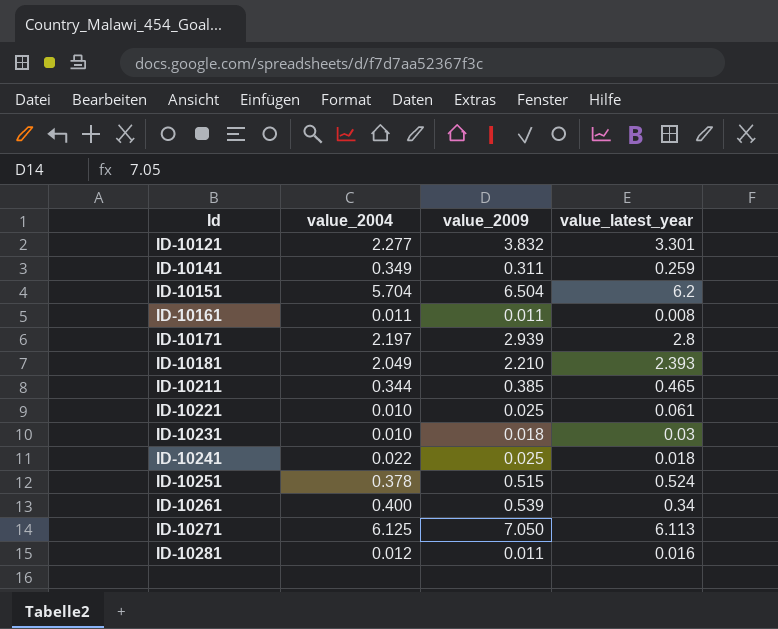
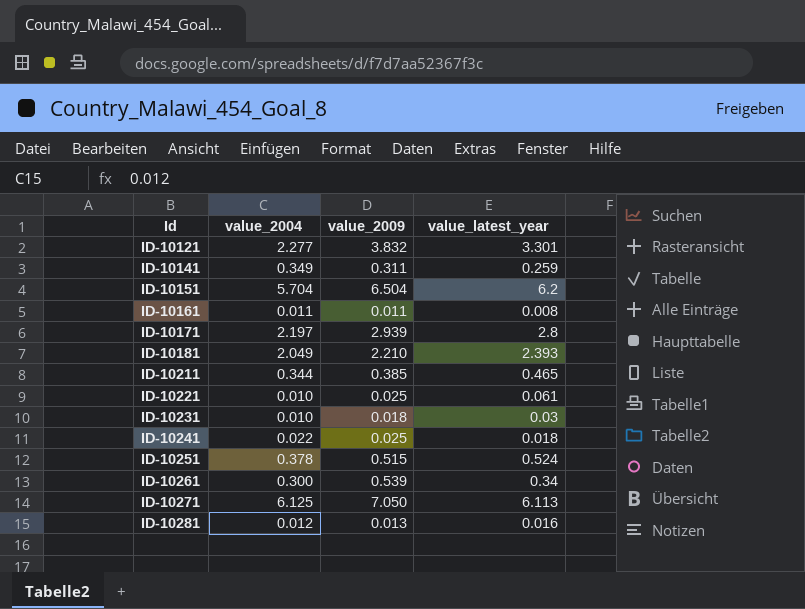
ID-10261 | value_2004: 0.400 -> 0.300
ID-10281 | value_2009: 0.011 -> 0.013

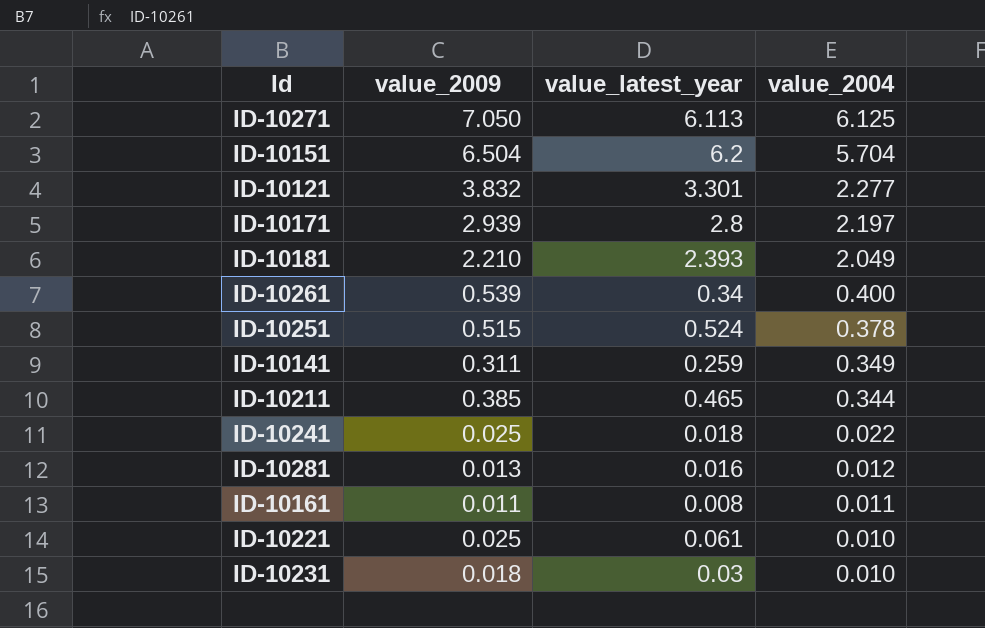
row order: Id ascending -> value_2004 descending
column value_2004 | position: 2 -> 4
ID-10261 | value_2004: 0.300 -> 0.400

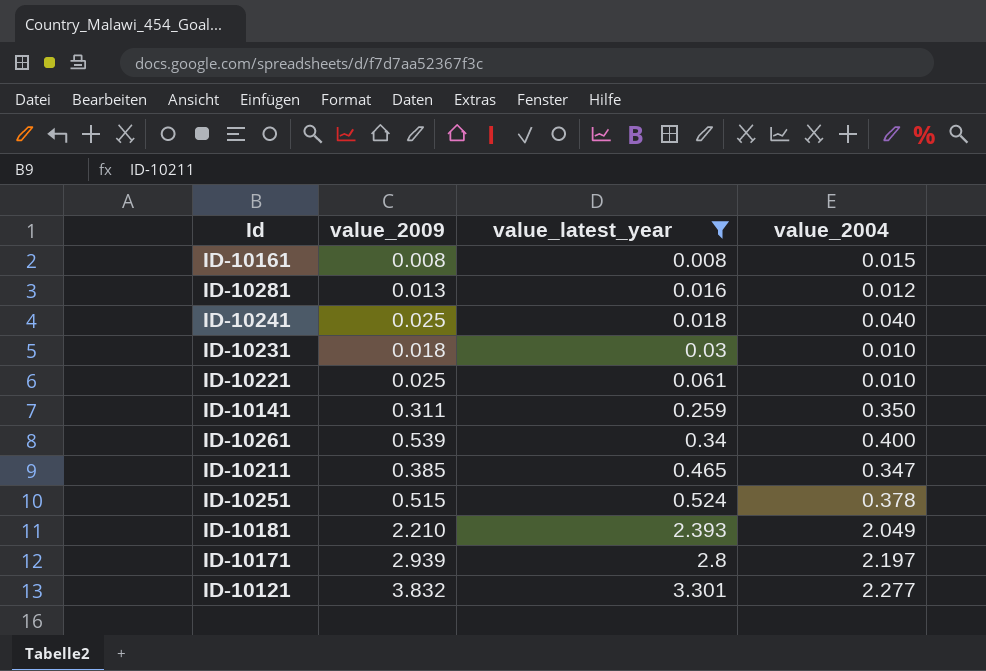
filter: none -> value_latest_year <= 3.301
row order: value_2004 descending -> value_latest_year ascending
ID-10161 | value_2009: 0.011 -> 0.008
ID-10161 | value_2004: 0.011 -> 0.015
ID-10241 | value_2004: 0.022 -> 0.040
ID-10141 | value_2004: 0.349 -> 0.350
ID-10211 | value_2004: 0.344 -> 0.347

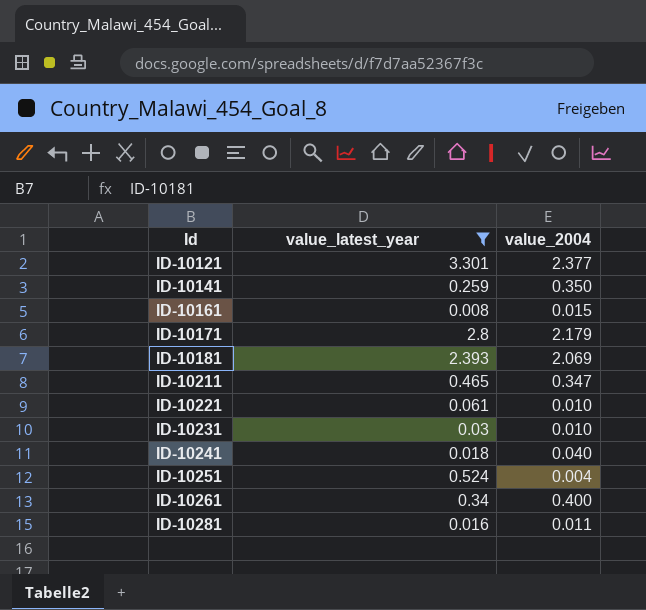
row order: value_latest_year ascending -> Id ascending
column value_2009 | position: 2 -> none
ID-10121 | value_2004: 2.277 -> 2.377
ID-10171 | value_2004: 2.197 -> 2.179
ID-10181 | value_2004: 2.049 -> 2.069
ID-10251 | value_2004: 0.378 -> 0.004
ID-10281 | value_2004: 0.012 -> 0.011

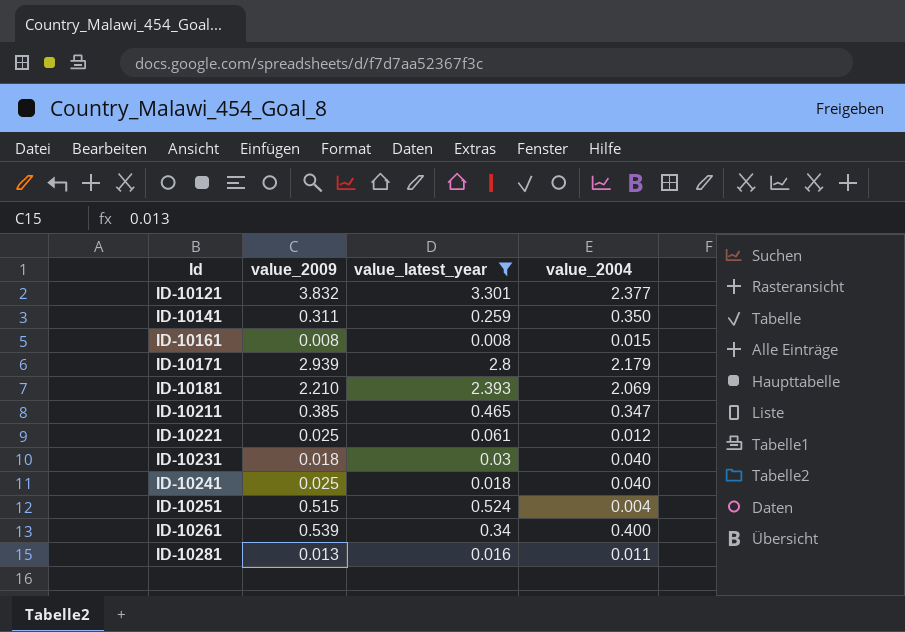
column value_2009 | position: none -> 2
ID-10221 | value_2004: 0.010 -> 0.012
ID-10231 | value_2004: 0.010 -> 0.040

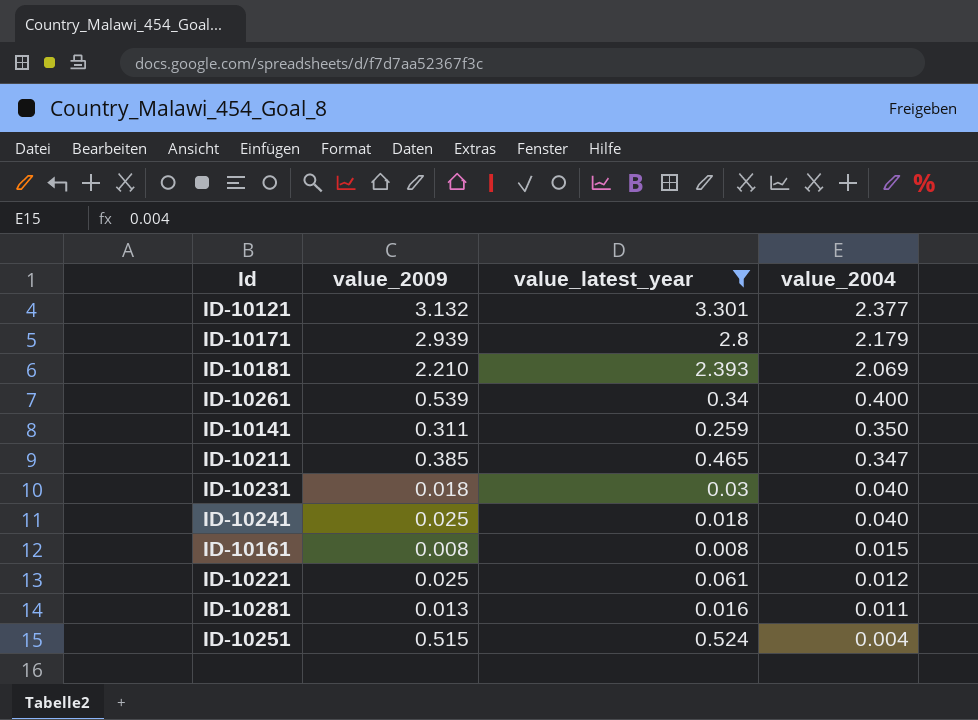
row order: Id ascending -> value_2004 descending
ID-10121 | value_2009: 3.832 -> 3.132

